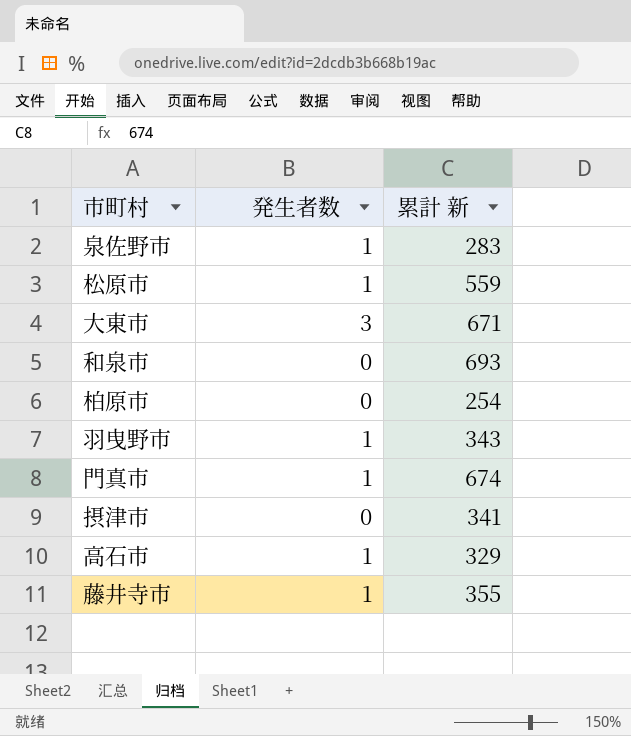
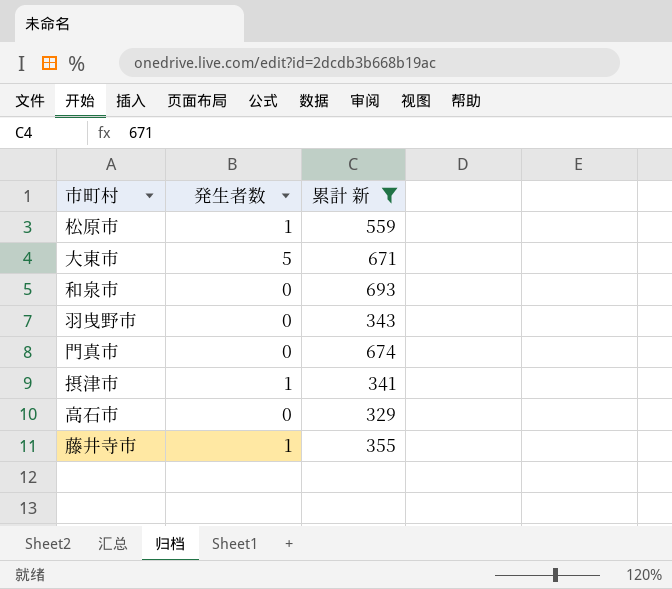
filter: none -> 累計 新 >= 329
大東市 | 発生者数: 3 -> 5
羽曳野市 | 発生者数: 1 -> 0
門真市 | 発生者数: 1 -> 0
摂津市 | 発生者数: 0 -> 1
高石市 | 発生者数: 1 -> 0

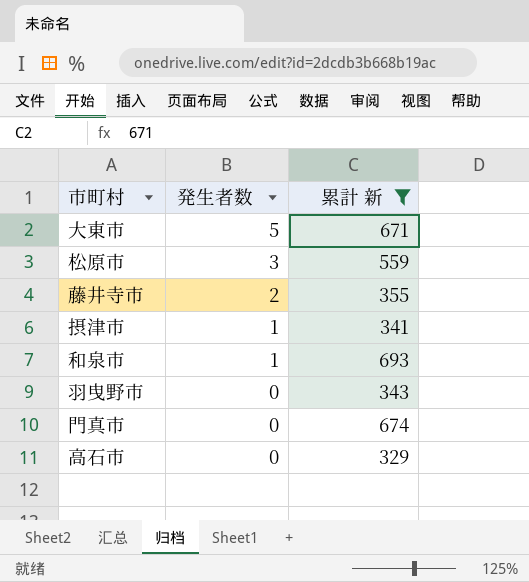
row order: none -> 発生者数 descending
松原市 | 発生者数: 1 -> 3
藤井寺市 | 発生者数: 1 -> 2
和泉市 | 発生者数: 0 -> 1

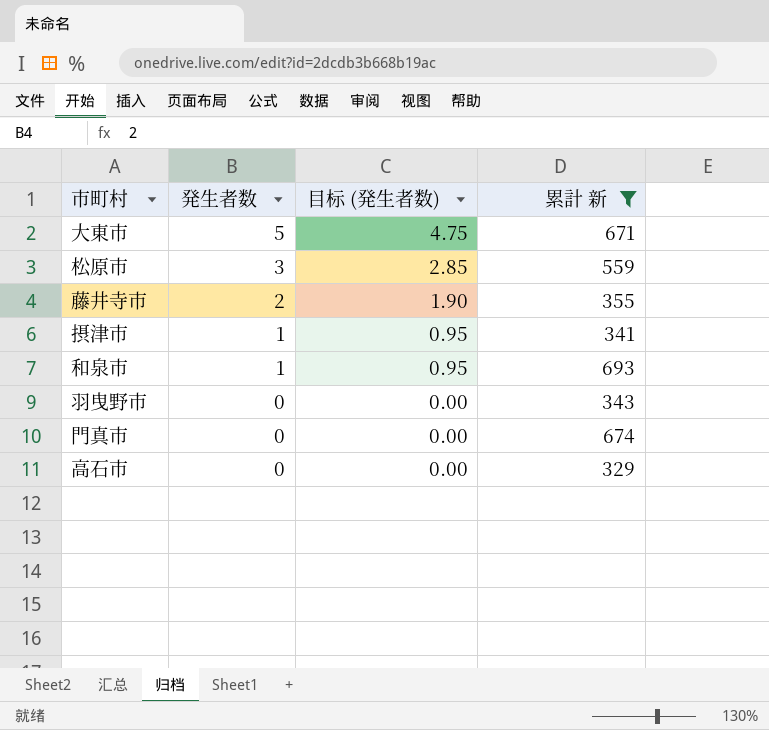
column 目标 (発生者数) | formula: none -> [発生者数] * 0.95

